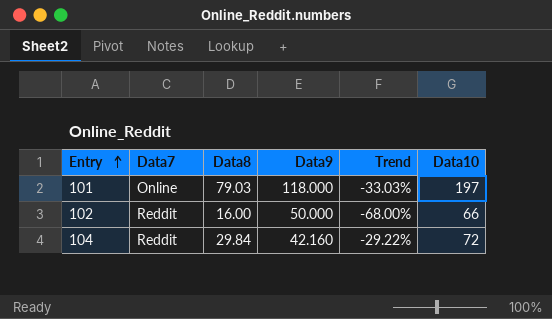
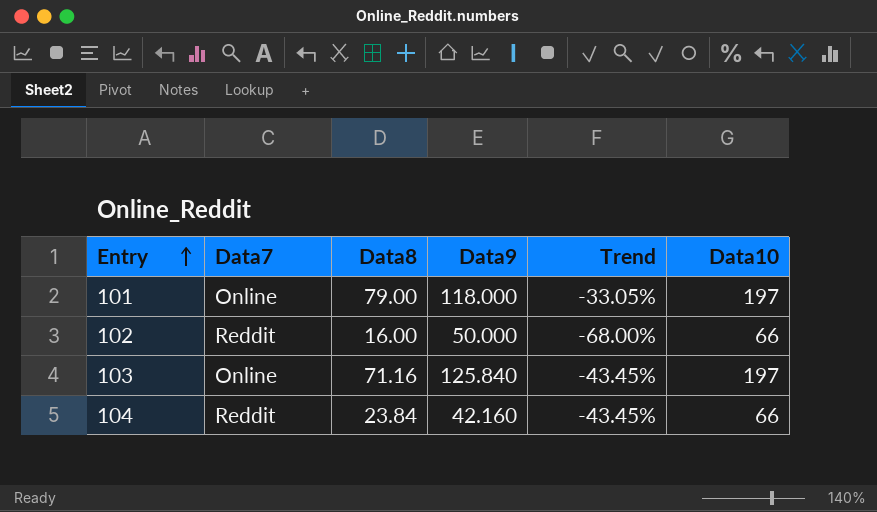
101 | Data8: 79.03 -> 79.00
101 | Trend: -33.03% -> -33.05%
row 103: none -> Online | 71.16 | 125.840 | -43.45% | 197
104 | Data8: 29.84 -> 23.84
104 | Trend: -29.22% -> -43.45%
104 | Data10: 72 -> 66

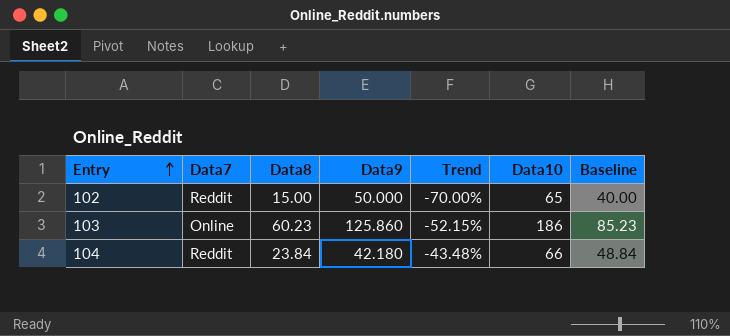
column Baseline | formula: none -> [Data8] + 25
row 101: Online | 79.00 | 118.000 | -33.05% | 197 -> none
102 | Data8: 16.00 -> 15.00
102 | Trend: -68.00% -> -70.00%
102 | Data10: 66 -> 65
103 | Data8: 71.16 -> 60.23
103 | Data9: 125.840 -> 125.860
103 | Trend: -43.45% -> -52.15%
103 | Data10: 197 -> 186
104 | Data9: 42.160 -> 42.180
104 | Trend: -43.45% -> -43.48%

